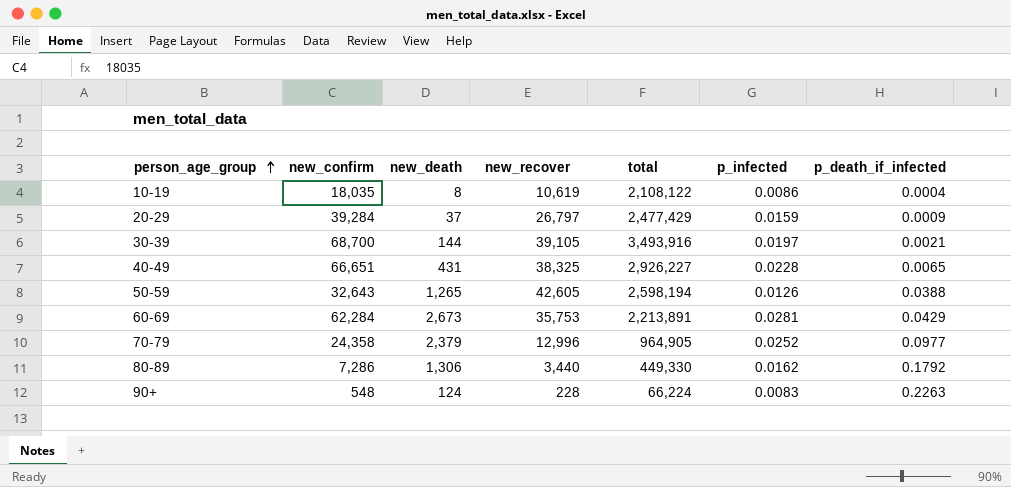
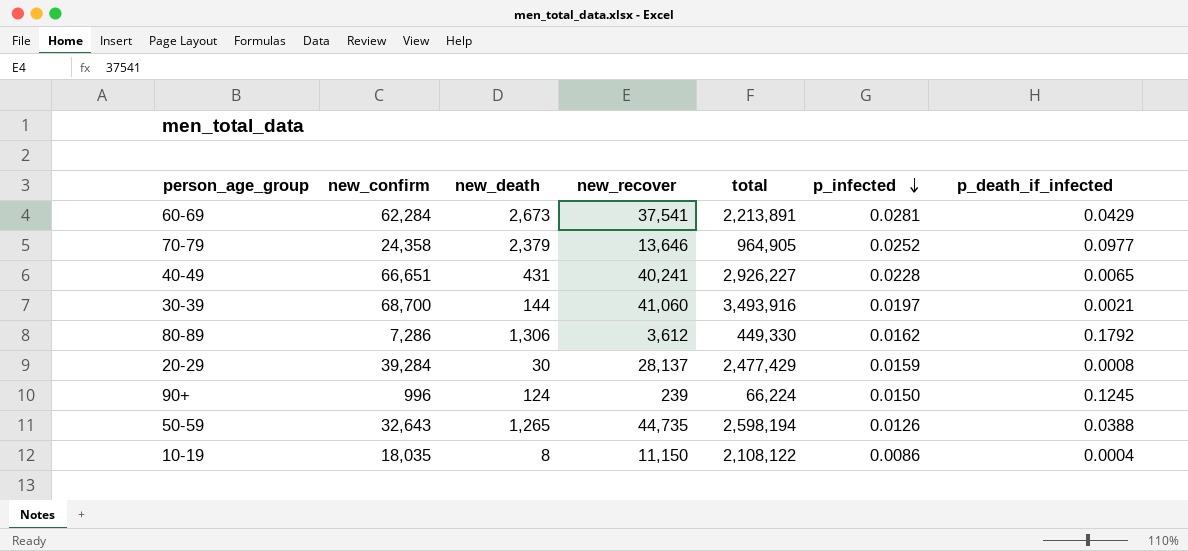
row order: person_age_group ascending -> p_infected descending
60-69 | new_recover: 35,753 -> 37,541
70-79 | new_recover: 12,996 -> 13,646
40-49 | new_recover: 38,325 -> 40,241
30-39 | new_recover: 39,105 -> 41,060
80-89 | new_recover: 3,440 -> 3,612
20-29 | new_death: 37 -> 30
20-29 | new_recover: 26,797 -> 28,137
20-29 | p_death_if_infected: 0.0009 -> 0.0008
90+ | new_confirm: 548 -> 996
90+ | new_recover: 228 -> 239
90+ | p_infected: 0.0083 -> 0.0150
90+ | p_death_if_infected: 0.2263 -> 0.1245
50-59 | new_recover: 42,605 -> 44,735
10-19 | new_recover: 10,619 -> 11,150

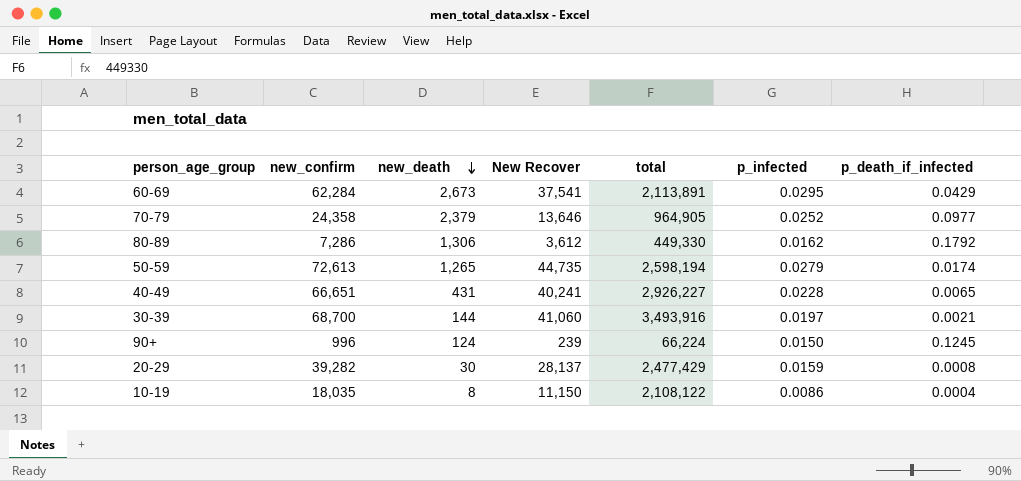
row order: p_infected descending -> new_death descending
column name: new_recover -> New Recover
60-69 | total: 2,213,891 -> 2,113,891
60-69 | p_infected: 0.0281 -> 0.0295
50-59 | new_confirm: 32,643 -> 72,613
50-59 | p_infected: 0.0126 -> 0.0279
50-59 | p_death_if_infected: 0.0388 -> 0.0174
20-29 | new_confirm: 39,284 -> 39,282

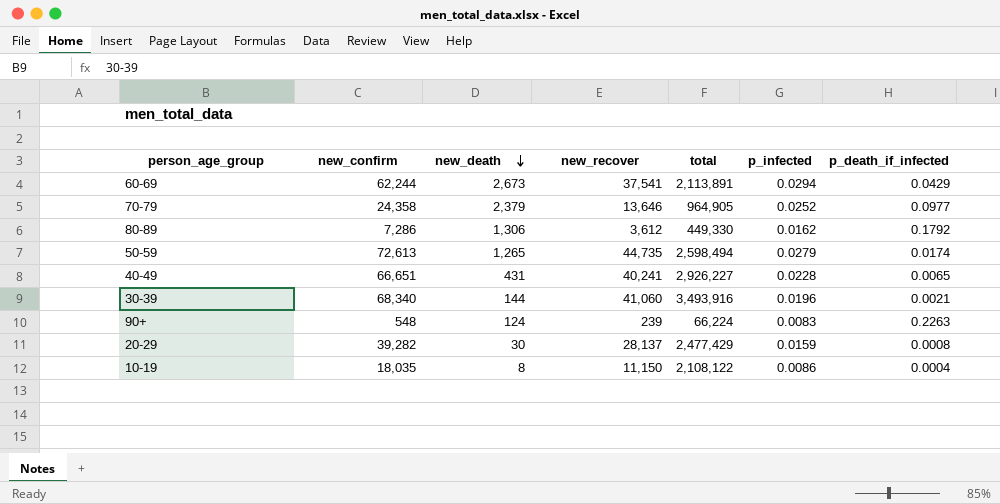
column name: New Recover -> new_recover
60-69 | new_confirm: 62,284 -> 62,244
60-69 | p_infected: 0.0295 -> 0.0294
50-59 | total: 2,598,194 -> 2,598,494
30-39 | new_confirm: 68,700 -> 68,340
30-39 | p_infected: 0.0197 -> 0.0196
90+ | new_confirm: 996 -> 548
90+ | p_infected: 0.0150 -> 0.0083
90+ | p_death_if_infected: 0.1245 -> 0.2263

